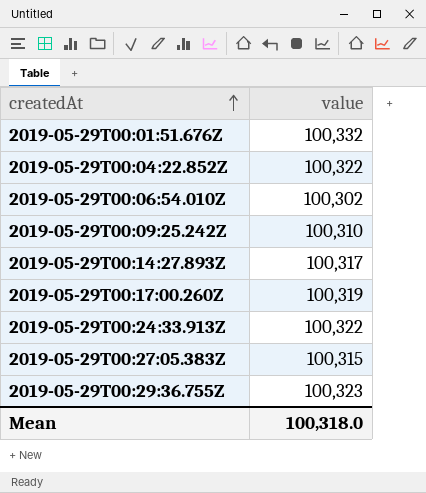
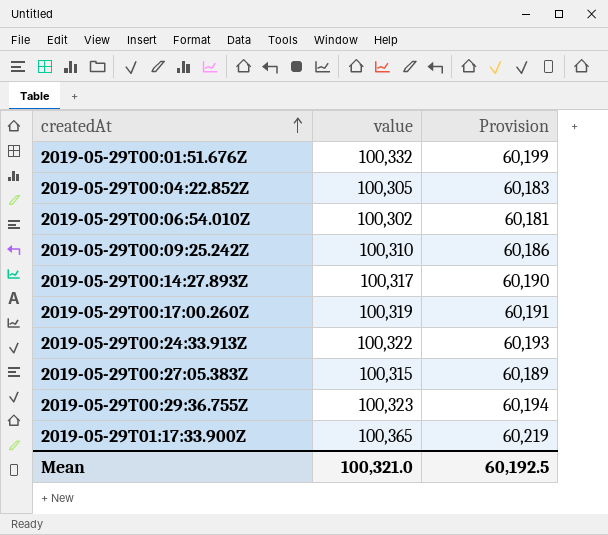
column Provision | formula: none -> [value] * 0.6
2019-05-29T00:04:22.852Z | value: 100,322 -> 100,305
row 2019-05-29T01:17:33.900Z: none -> 100,365 | 60,219
Mean | value: 100,318.0 -> 100,321.0

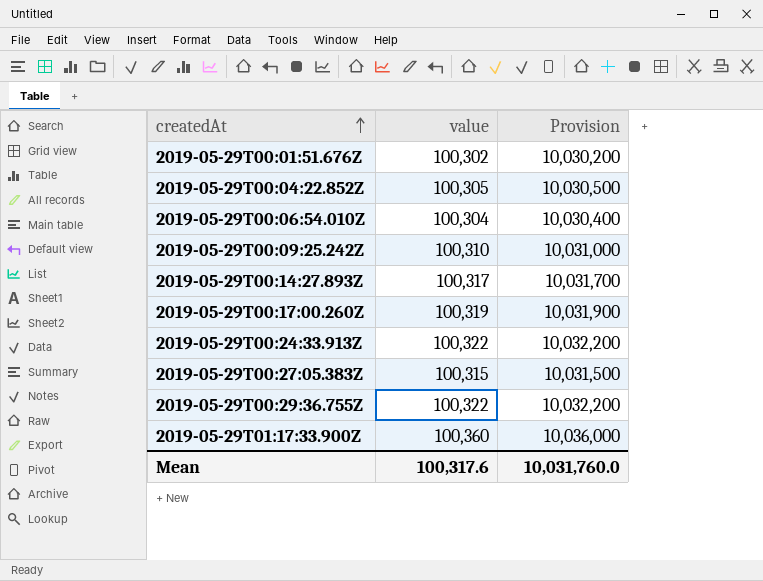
column Provision | formula: [value] * 0.6 -> [value] * 100
2019-05-29T00:01:51.676Z | value: 100,332 -> 100,302
2019-05-29T00:06:54.010Z | value: 100,302 -> 100,304
2019-05-29T00:29:36.755Z | value: 100,323 -> 100,322
2019-05-29T01:17:33.900Z | value: 100,365 -> 100,360
Mean | value: 100,321.0 -> 100,317.6
Mean | Provision: 60,192.5 -> 10,031,760.0

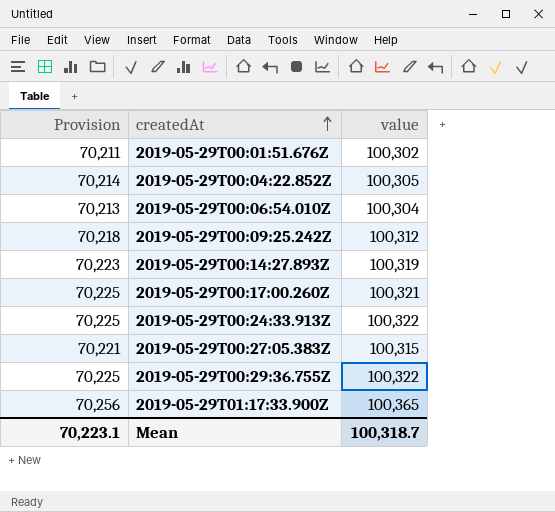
column Provision | formula: [value] * 100 -> [value] * 0.7
column Provision | position: 3 -> 1
2019-05-29T00:09:25.242Z | value: 100,310 -> 100,312
2019-05-29T00:14:27.893Z | value: 100,317 -> 100,319
2019-05-29T00:17:00.260Z | value: 100,319 -> 100,321
2019-05-29T01:17:33.900Z | value: 100,360 -> 100,365
Mean | Provision: 10,031,760.0 -> 70,223.1
Mean | value: 100,317.6 -> 100,318.7

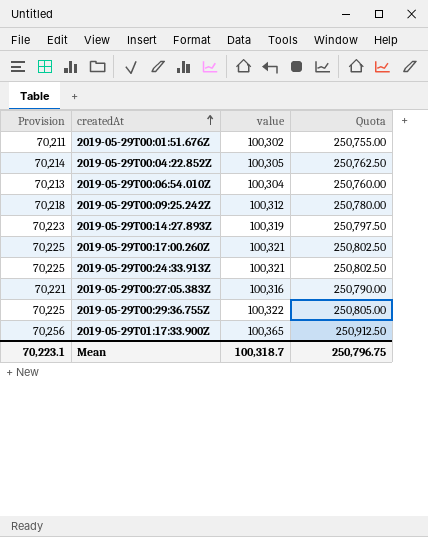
column Quota | formula: none -> [value] * 2.5
2019-05-29T00:24:33.913Z | value: 100,322 -> 100,321
2019-05-29T00:27:05.383Z | value: 100,315 -> 100,316

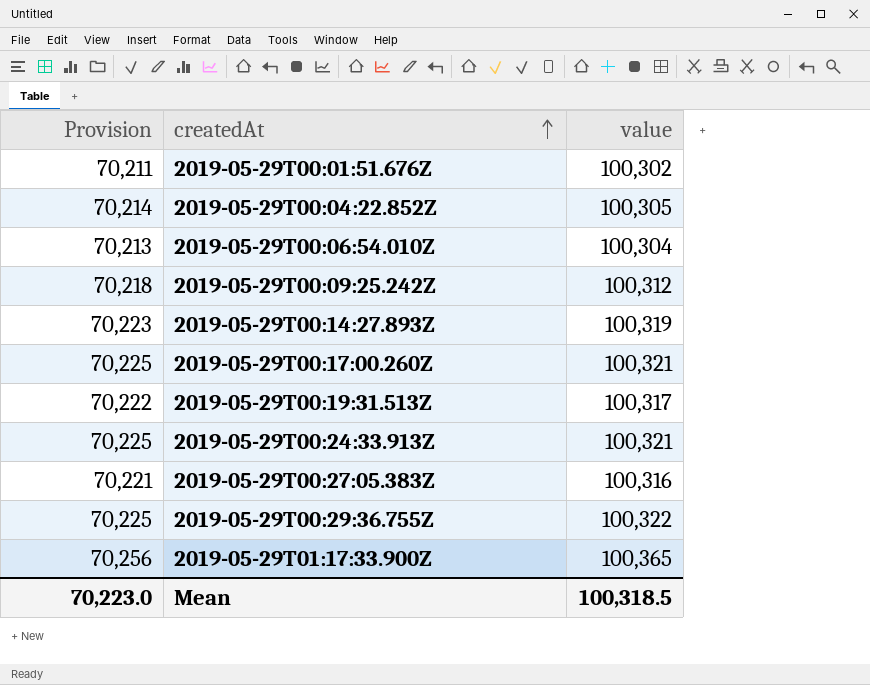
column Quota | formula: [value] * 2.5 -> none
row 2019-05-29T00:19:31.513Z: none -> 70,222 | 100,317
Mean | Provision: 70,223.1 -> 70,223.0
Mean | value: 100,318.7 -> 100,318.5

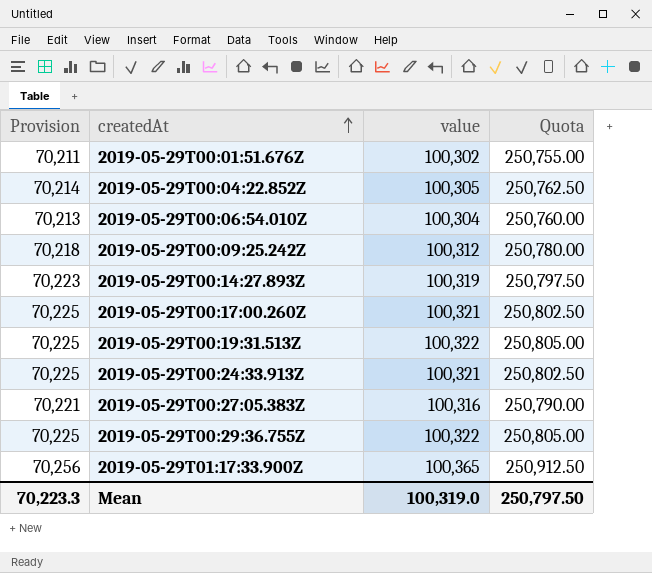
column Quota | formula: none -> [value] * 2.5
2019-05-29T00:19:31.513Z | Provision: 70,222 -> 70,225
2019-05-29T00:19:31.513Z | value: 100,317 -> 100,322
Mean | Provision: 70,223.0 -> 70,223.3
Mean | value: 100,318.5 -> 100,319.0

